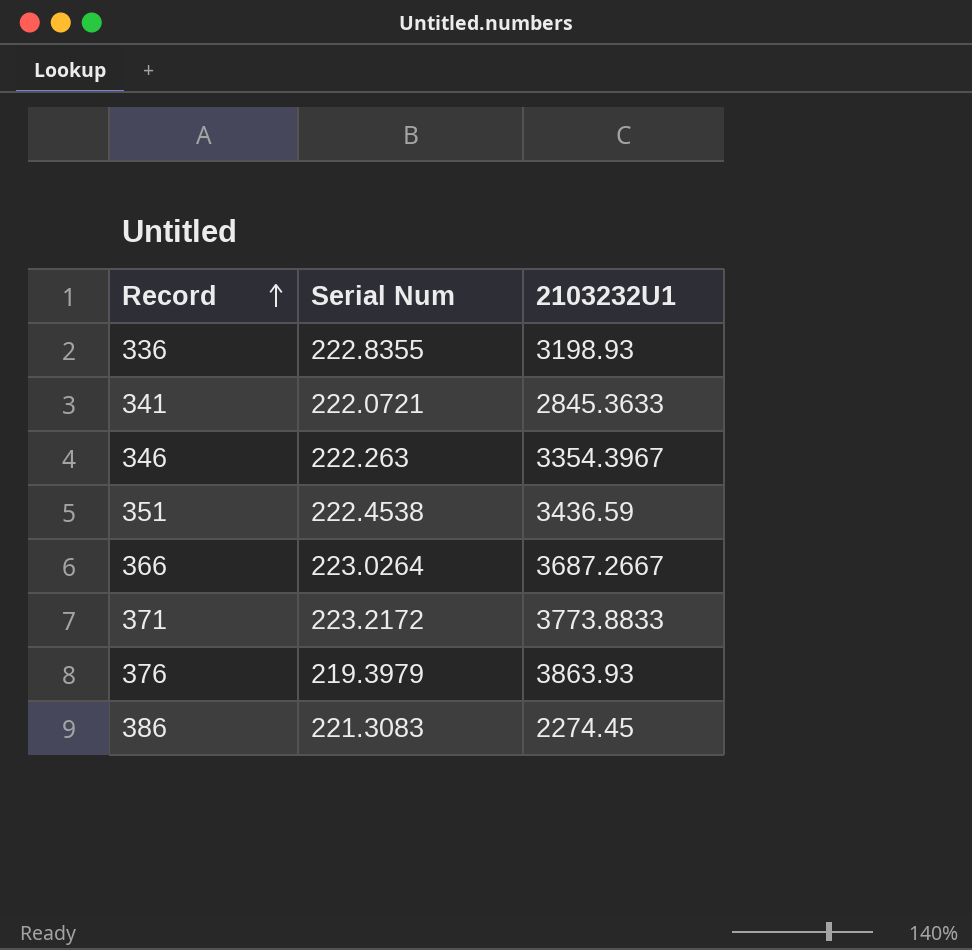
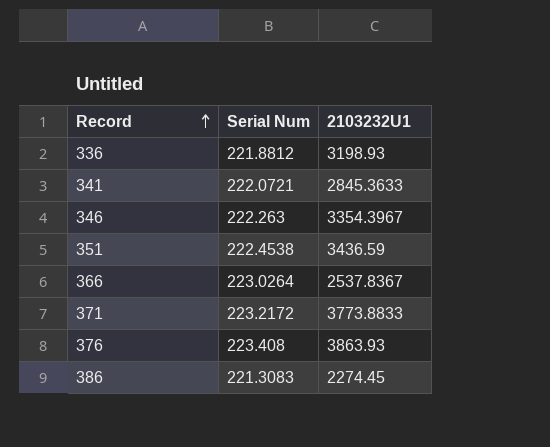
336 | Serial Num: 222.8355 -> 221.8812
366 | 2103232U1: 3687.2667 -> 2537.8367
376 | Serial Num: 219.3979 -> 223.408

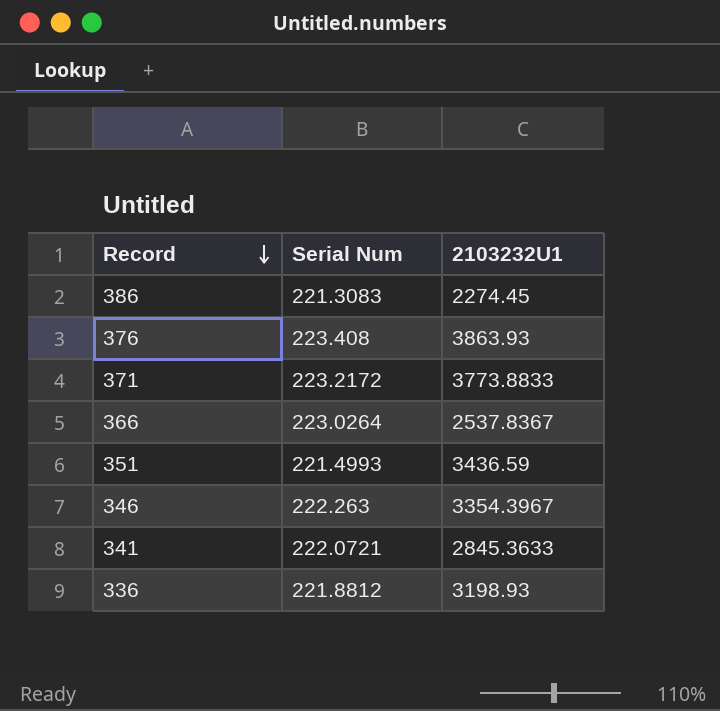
row order: Record ascending -> Record descending
351 | Serial Num: 222.4538 -> 221.4993

